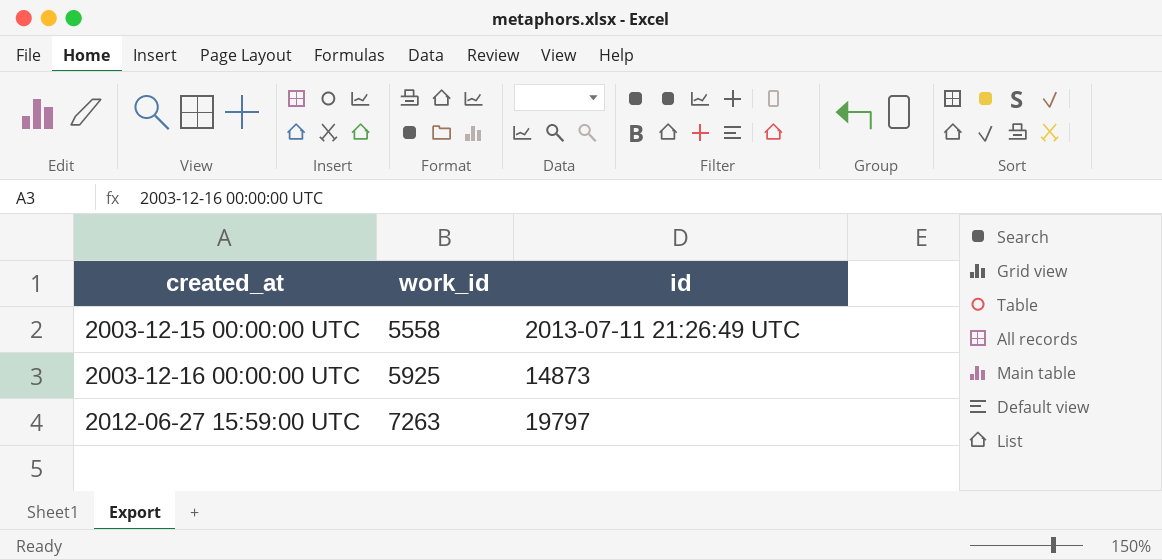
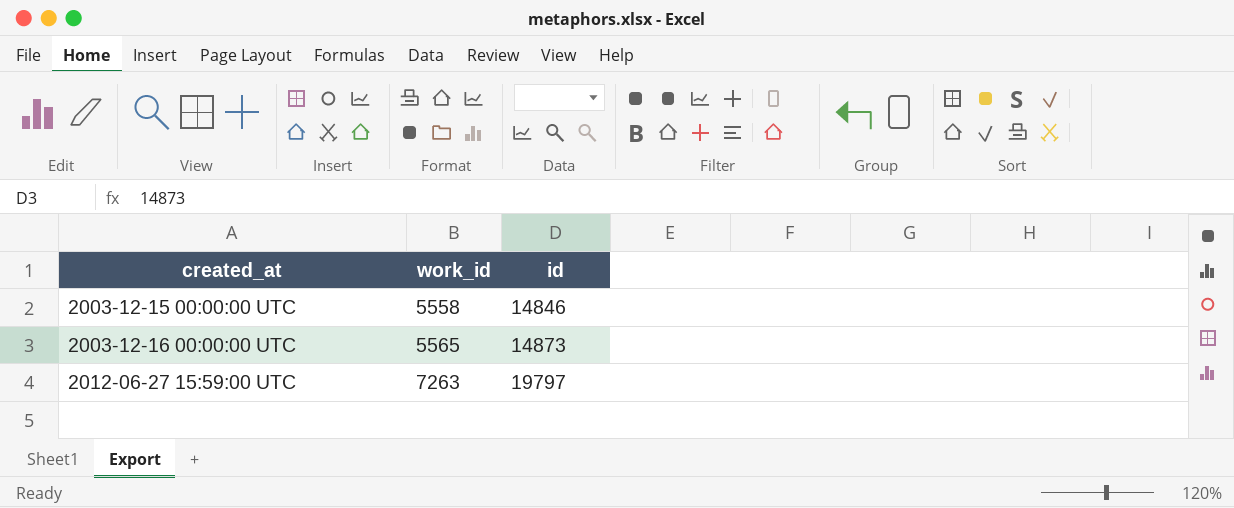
2003-12-15 00:00:00 UTC | id: 2013-07-11 21:26:49 UTC -> 14846
2003-12-16 00:00:00 UTC | work_id: 5925 -> 5565

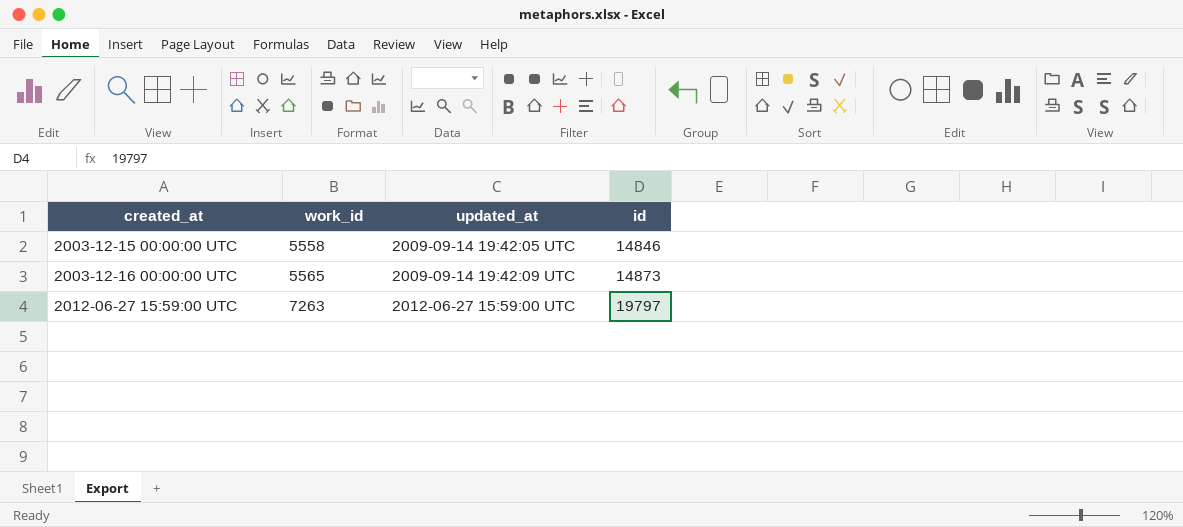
column updated_at | position: none -> 3

